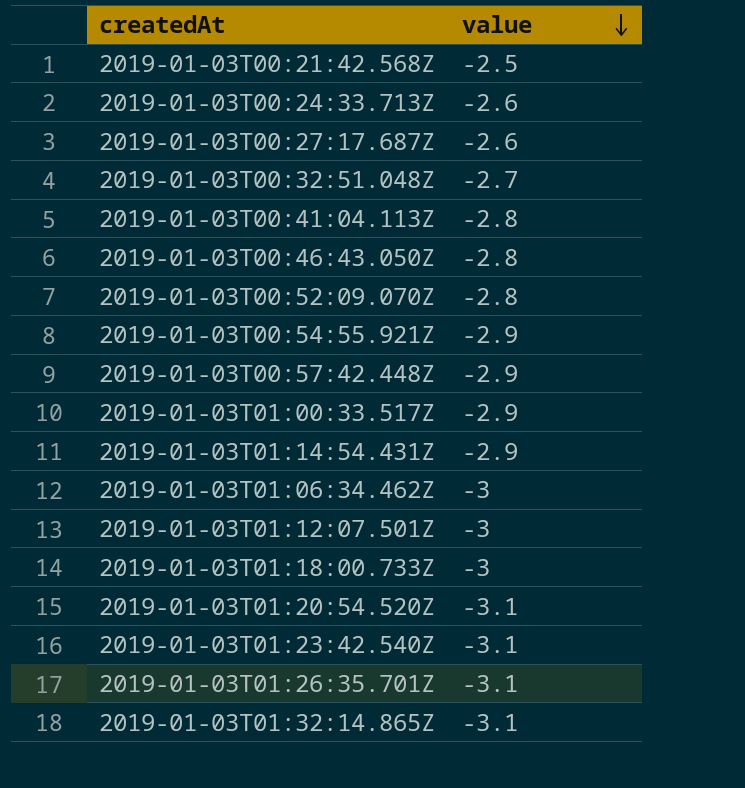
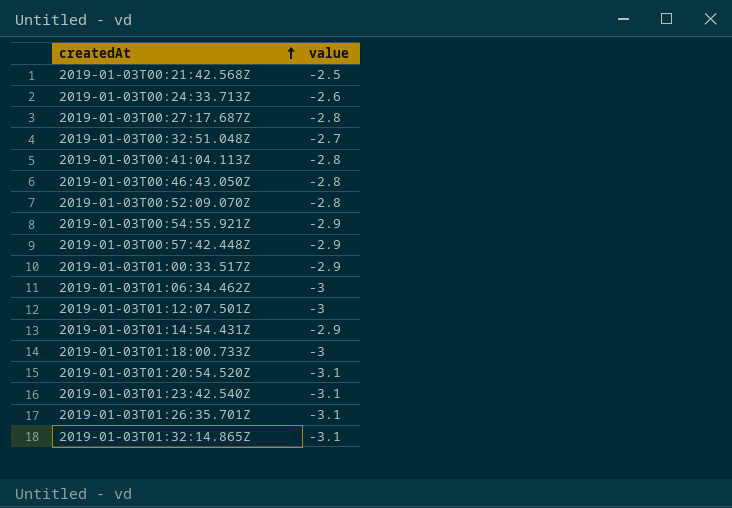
row order: value descending -> createdAt ascending
2019-01-03T00:27:17.687Z | value: -2.6 -> -2.8

